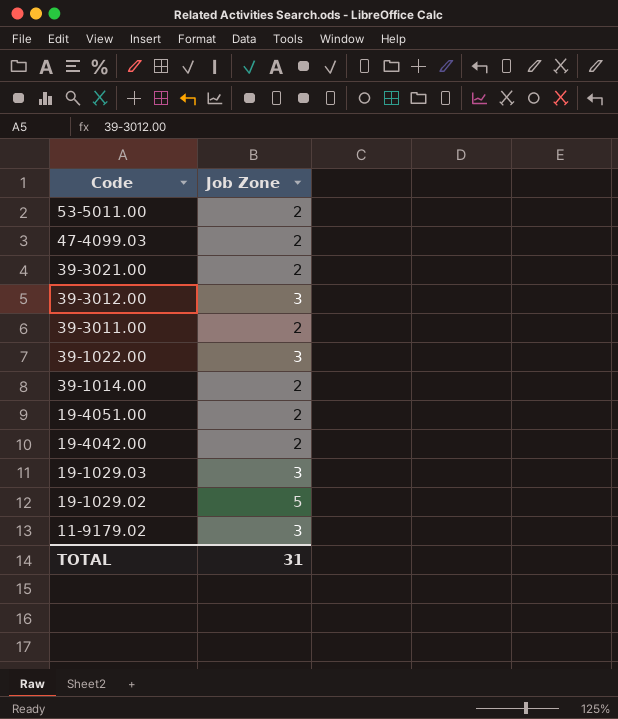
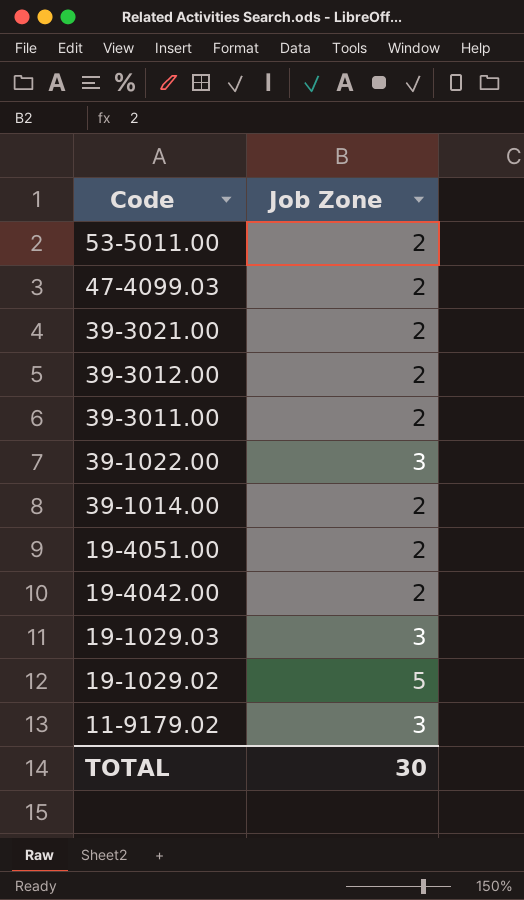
39-3012.00 | Job Zone: 3 -> 2
TOTAL | Job Zone: 31 -> 30

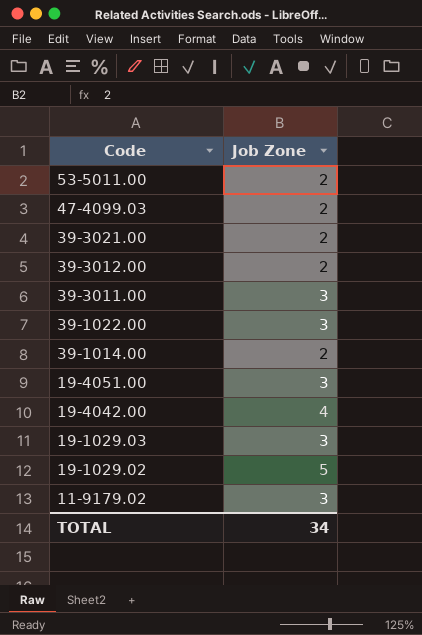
39-3011.00 | Job Zone: 2 -> 3
19-4051.00 | Job Zone: 2 -> 3
19-4042.00 | Job Zone: 2 -> 4
TOTAL | Job Zone: 30 -> 34

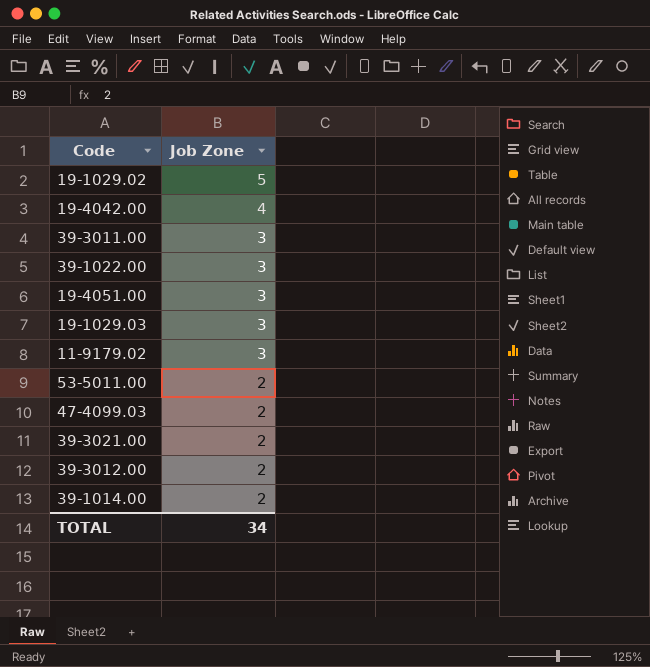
row order: Code descending -> Job Zone descending

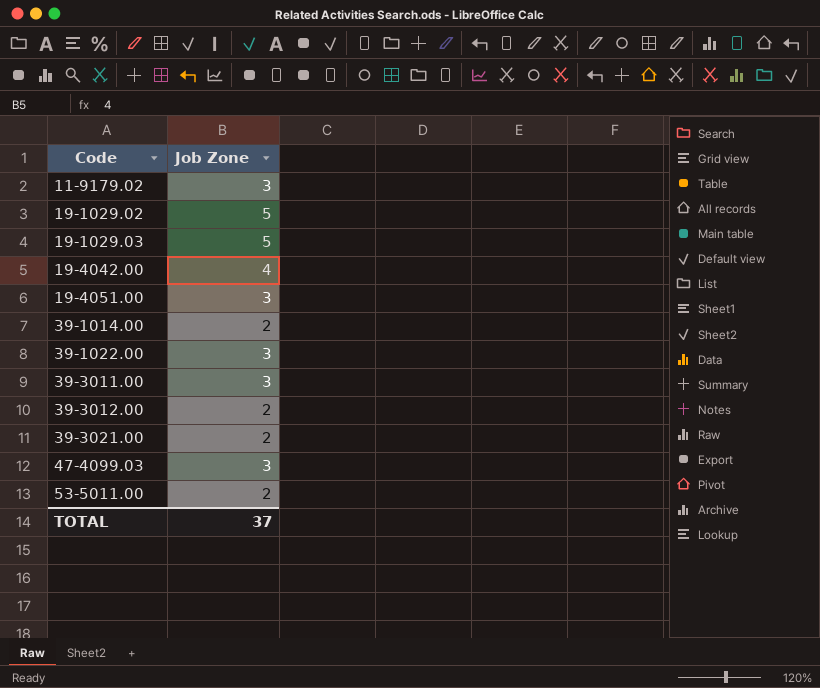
row order: Job Zone descending -> Code ascending
19-1029.03 | Job Zone: 3 -> 5
47-4099.03 | Job Zone: 2 -> 3
TOTAL | Job Zone: 34 -> 37

